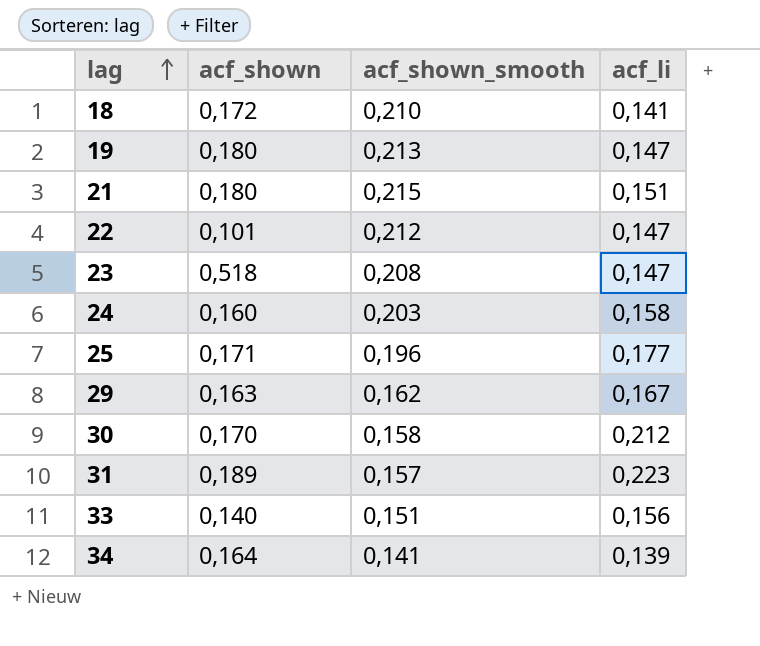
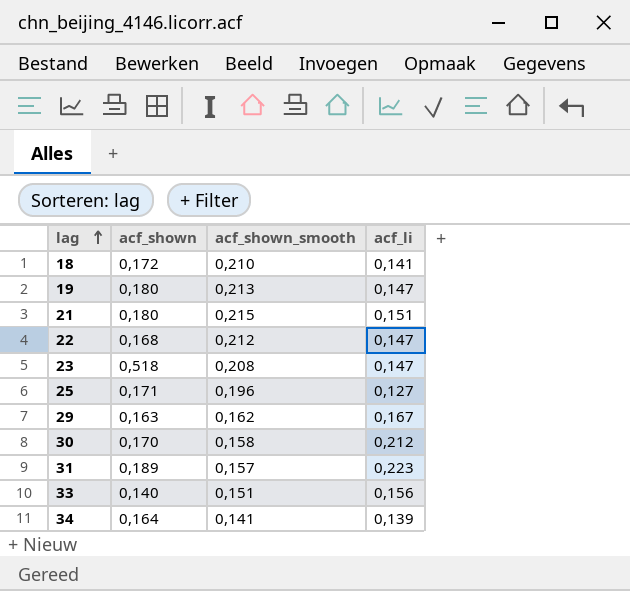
row 24: 0,160 | 0,203 | 0,158 -> none
22 | acf_shown: 0,101 -> 0,168
25 | acf_li: 0,177 -> 0,127

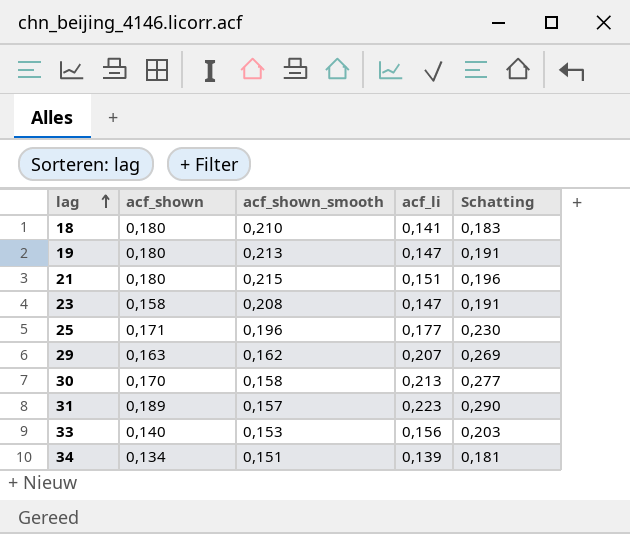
column Schatting | formula: none -> [acf_li] * 1,3
row 22: 0,168 | 0,212 | 0,147 -> none
18 | acf_shown: 0,172 -> 0,180
23 | acf_shown: 0,518 -> 0,158
25 | acf_li: 0,127 -> 0,177
29 | acf_li: 0,167 -> 0,207
30 | acf_li: 0,212 -> 0,213
33 | acf_shown_smooth: 0,151 -> 0,153
34 | acf_shown: 0,164 -> 0,134
34 | acf_shown_smooth: 0,141 -> 0,151

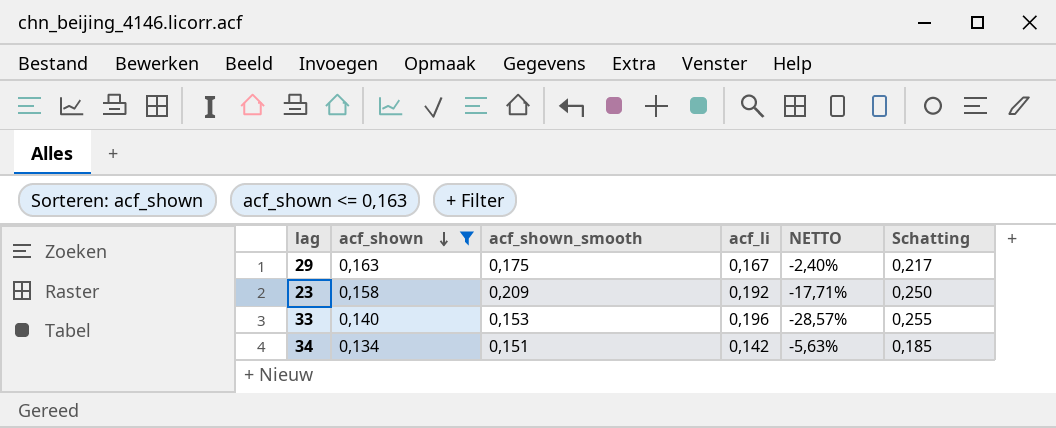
filter: none -> acf_shown <= 0,163
row order: lag ascending -> acf_shown descending
column NETTO | formula: none -> ([acf_shown] - [acf_li]) / [acf_li]
29 | acf_shown_smooth: 0,162 -> 0,175
29 | acf_li: 0,207 -> 0,167
29 | Schatting: 0,269 -> 0,217
23 | acf_shown_smooth: 0,208 -> 0,209
23 | acf_li: 0,147 -> 0,192
23 | Schatting: 0,191 -> 0,250
33 | acf_li: 0,156 -> 0,196
33 | Schatting: 0,203 -> 0,255
34 | acf_li: 0,139 -> 0,142
34 | Schatting: 0,181 -> 0,185

